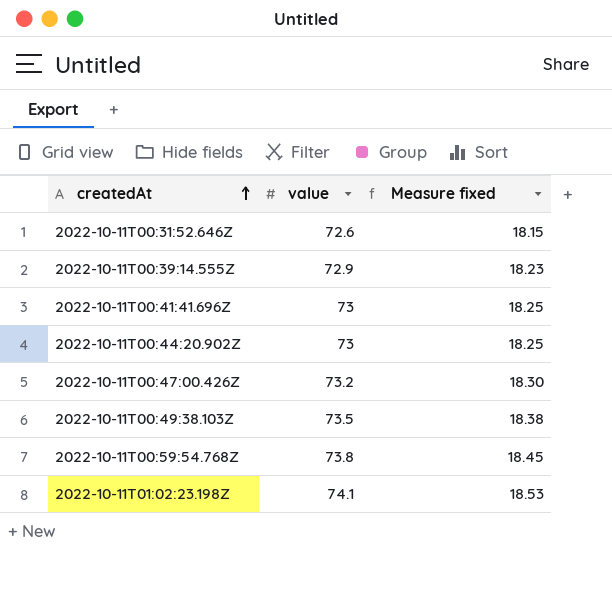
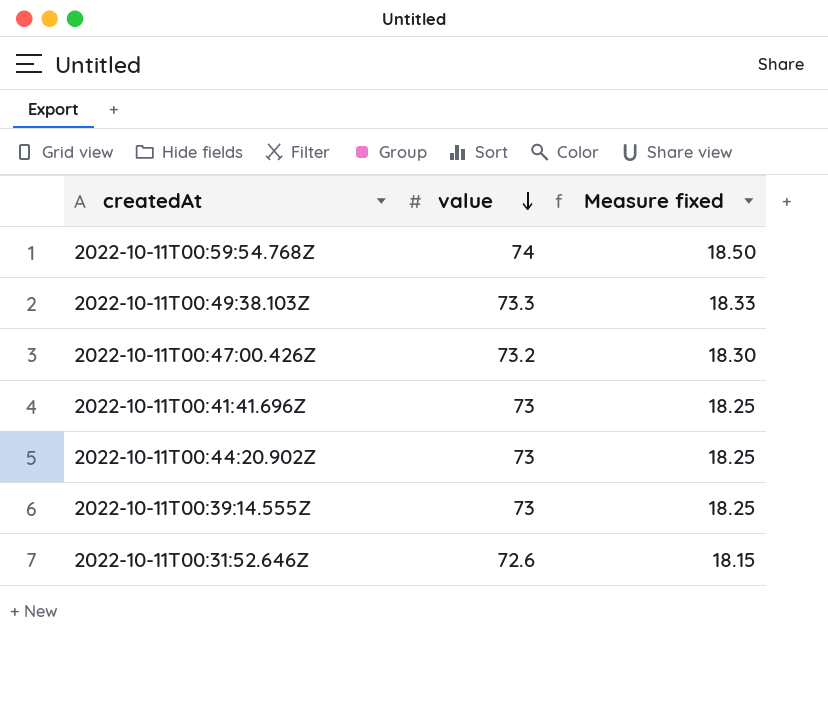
row order: createdAt ascending -> value descending
row 2022-10-11T01:02:23.198Z: 74.1 | 18.53 -> none
2022-10-11T00:59:54.768Z | value: 73.8 -> 74
2022-10-11T00:59:54.768Z | Measure fixed: 18.45 -> 18.50
2022-10-11T00:49:38.103Z | value: 73.5 -> 73.3
2022-10-11T00:49:38.103Z | Measure fixed: 18.38 -> 18.33
2022-10-11T00:39:14.555Z | value: 72.9 -> 73
2022-10-11T00:39:14.555Z | Measure fixed: 18.23 -> 18.25

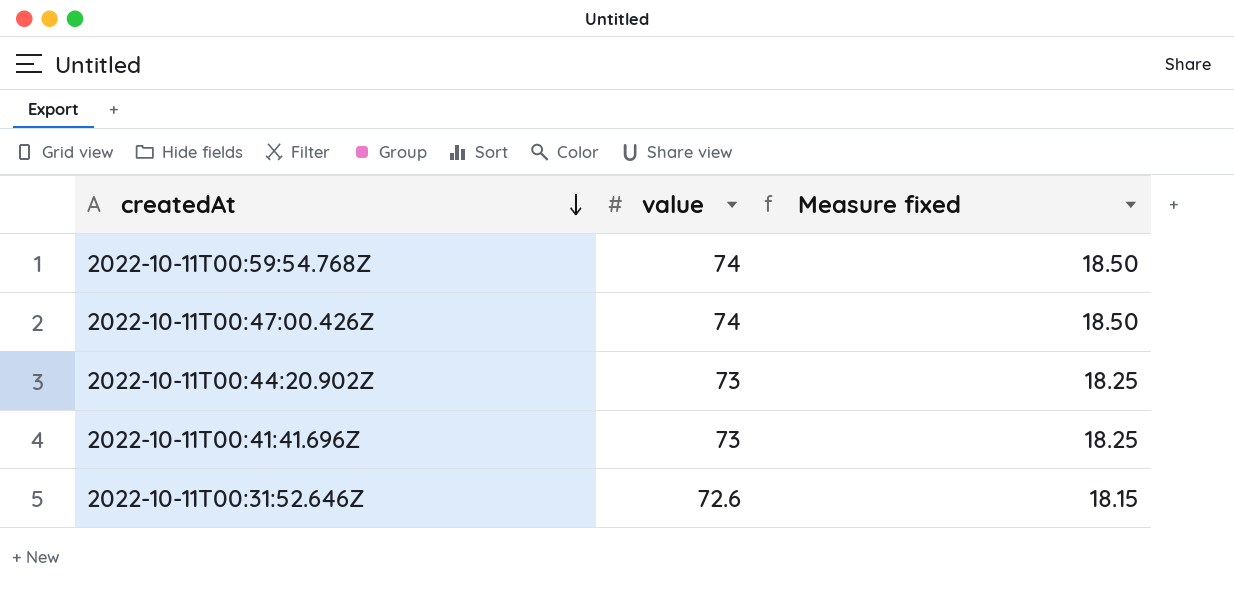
row order: value descending -> createdAt descending
row 2022-10-11T00:49:38.103Z: 73.3 | 18.33 -> none
row 2022-10-11T00:39:14.555Z: 73 | 18.25 -> none
2022-10-11T00:47:00.426Z | value: 73.2 -> 74
2022-10-11T00:47:00.426Z | Measure fixed: 18.30 -> 18.50

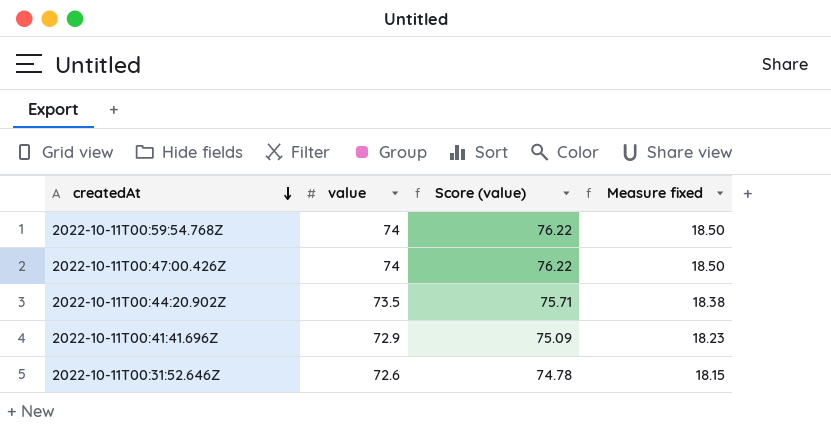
column Score (value) | formula: none -> [value] * 1.03
2022-10-11T00:44:20.902Z | value: 73 -> 73.5
2022-10-11T00:44:20.902Z | Measure fixed: 18.25 -> 18.38
2022-10-11T00:41:41.696Z | value: 73 -> 72.9
2022-10-11T00:41:41.696Z | Measure fixed: 18.25 -> 18.23

